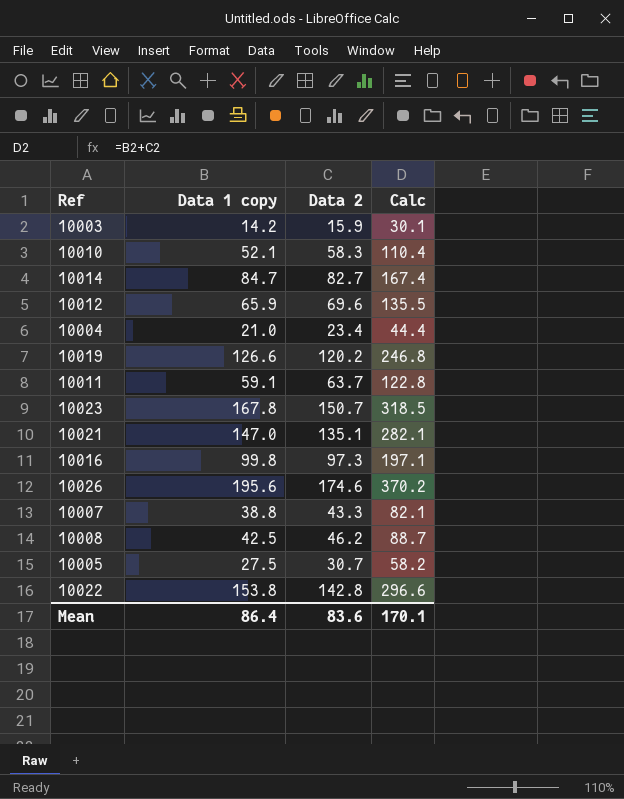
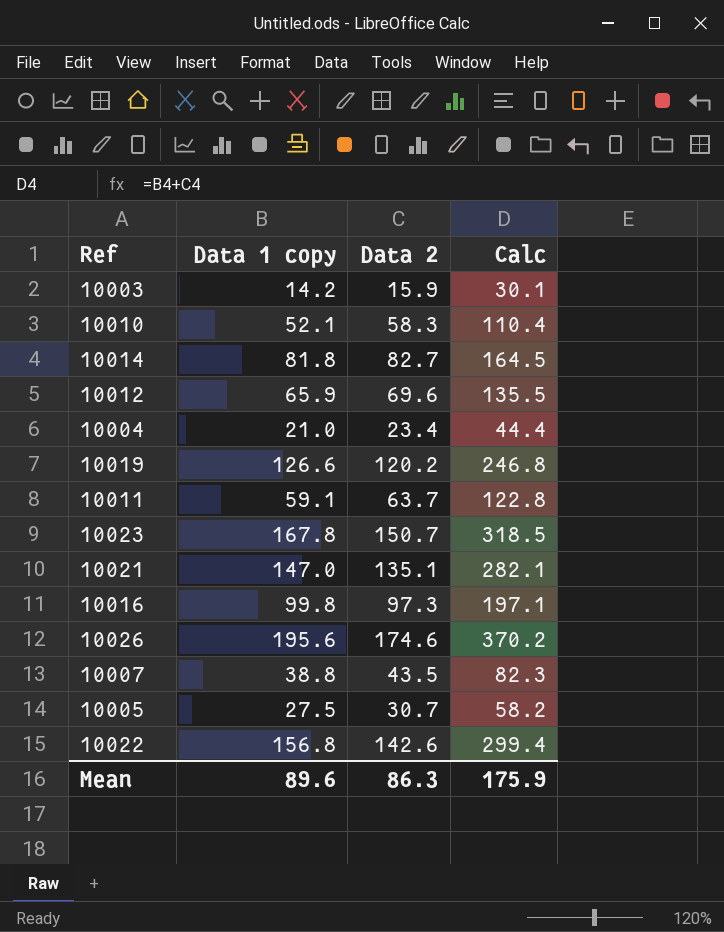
row 10008: 42.5 | 46.2 | 88.7 -> none
10014 | Data 1 copy: 84.7 -> 81.8
10014 | Calc: 167.4 -> 164.5
10007 | Data 2: 43.3 -> 43.5
10007 | Calc: 82.1 -> 82.3
10022 | Data 1 copy: 153.8 -> 156.8
10022 | Data 2: 142.8 -> 142.6
10022 | Calc: 296.6 -> 299.4
Mean | Data 1 copy: 86.4 -> 89.6
Mean | Data 2: 83.6 -> 86.3
Mean | Calc: 170.1 -> 175.9

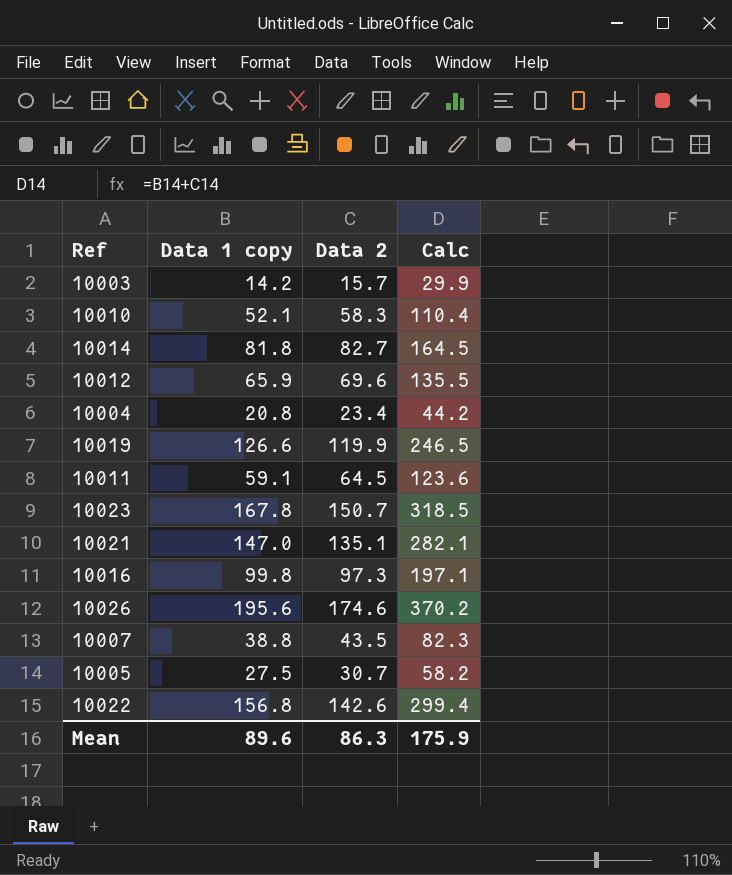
10003 | Data 2: 15.9 -> 15.7
10003 | Calc: 30.1 -> 29.9
10004 | Data 1 copy: 21.0 -> 20.8
10004 | Calc: 44.4 -> 44.2
10019 | Data 2: 120.2 -> 119.9
10019 | Calc: 246.8 -> 246.5
10011 | Data 2: 63.7 -> 64.5
10011 | Calc: 122.8 -> 123.6

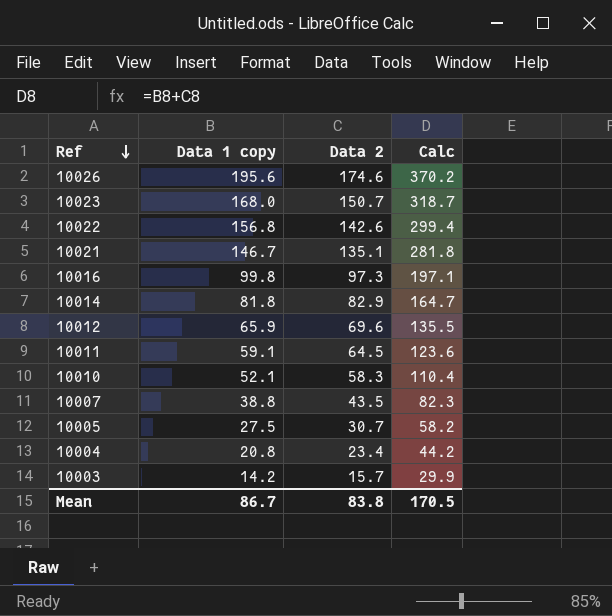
row order: none -> Ref descending
row 10019: 126.6 | 119.9 | 246.5 -> none
10023 | Data 1 copy: 167.8 -> 168.0
10023 | Calc: 318.5 -> 318.7
10021 | Data 1 copy: 147.0 -> 146.7
10021 | Calc: 282.1 -> 281.8
10014 | Data 2: 82.7 -> 82.9
10014 | Calc: 164.5 -> 164.7
Mean | Data 1 copy: 89.6 -> 86.7
Mean | Data 2: 86.3 -> 83.8
Mean | Calc: 175.9 -> 170.5

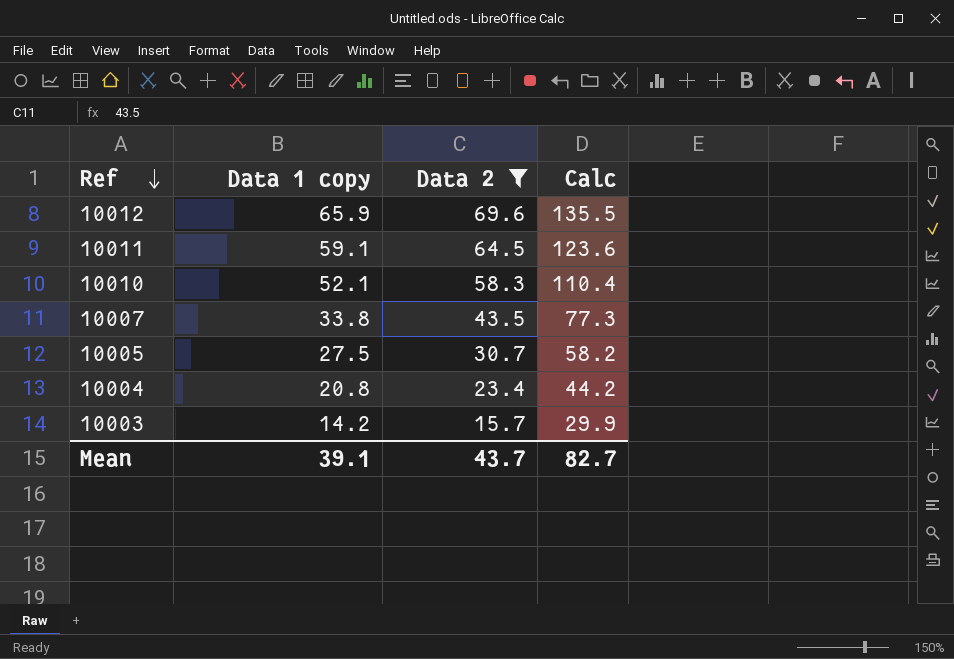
filter: none -> Data 2 <= 69.6
10007 | Data 1 copy: 38.8 -> 33.8
10007 | Calc: 82.3 -> 77.3
Mean | Data 1 copy: 86.7 -> 39.1
Mean | Data 2: 83.8 -> 43.7
Mean | Calc: 170.5 -> 82.7

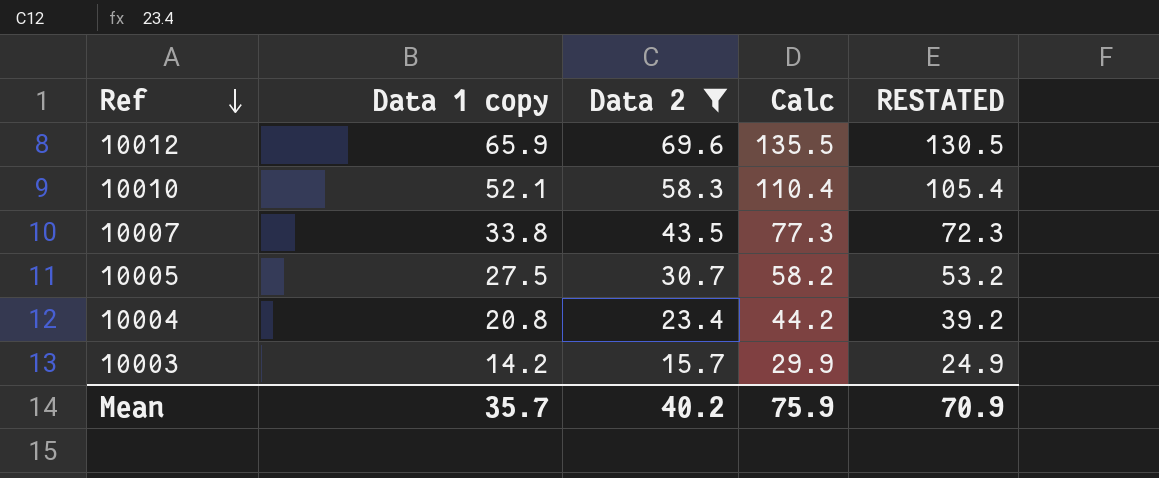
column RESTATED | formula: none -> [Calc] - 5
row 10011: 59.1 | 64.5 | 123.6 -> none
Mean | Data 1 copy: 39.1 -> 35.7
Mean | Data 2: 43.7 -> 40.2
Mean | Calc: 82.7 -> 75.9

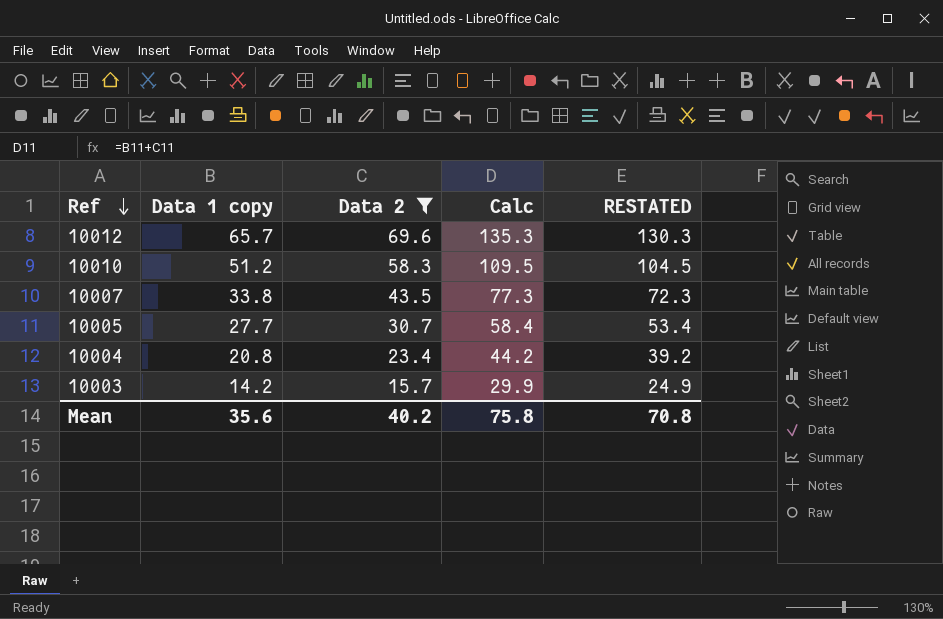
10012 | Data 1 copy: 65.9 -> 65.7
10012 | Calc: 135.5 -> 135.3
10012 | RESTATED: 130.5 -> 130.3
10010 | Data 1 copy: 52.1 -> 51.2
10010 | Calc: 110.4 -> 109.5
10010 | RESTATED: 105.4 -> 104.5
10005 | Data 1 copy: 27.5 -> 27.7
10005 | Calc: 58.2 -> 58.4
10005 | RESTATED: 53.2 -> 53.4
Mean | Data 1 copy: 35.7 -> 35.6
Mean | Calc: 75.9 -> 75.8
Mean | RESTATED: 70.9 -> 70.8

